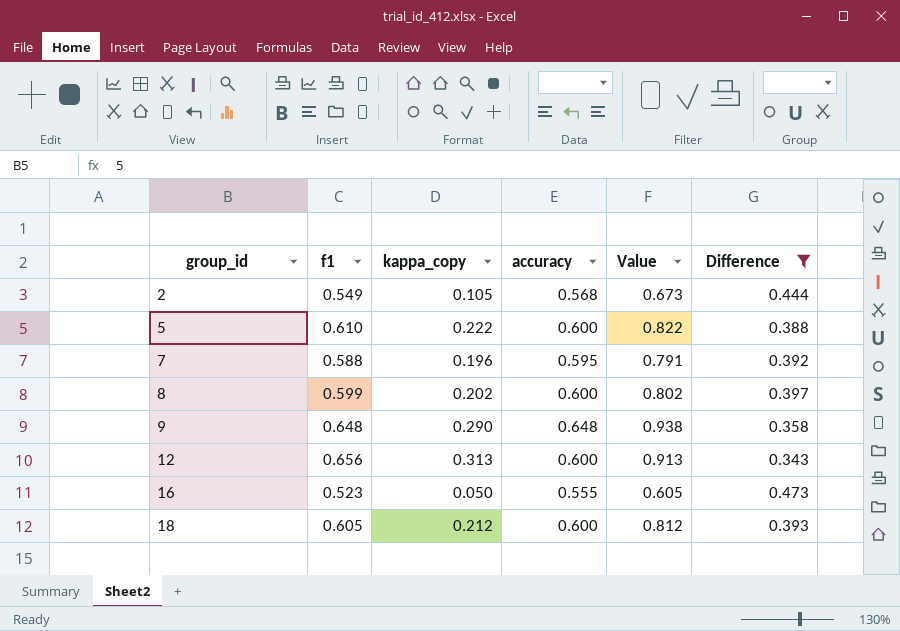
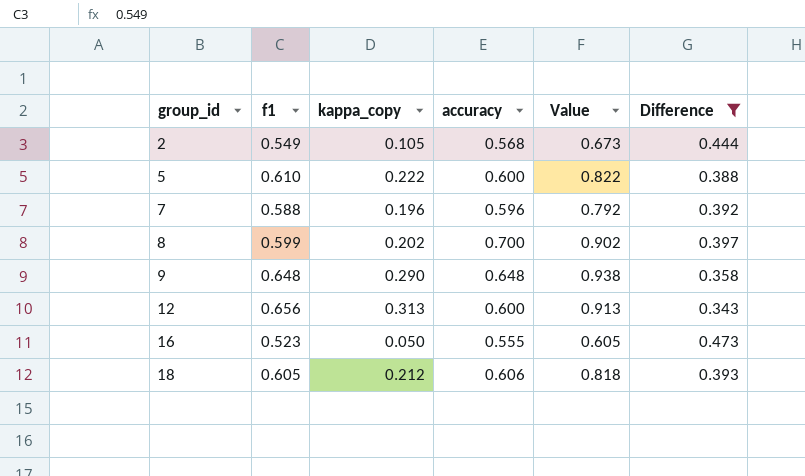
7 | accuracy: 0.595 -> 0.596
7 | Value: 0.791 -> 0.792
8 | accuracy: 0.600 -> 0.700
8 | Value: 0.802 -> 0.902
18 | accuracy: 0.600 -> 0.606
18 | Value: 0.812 -> 0.818

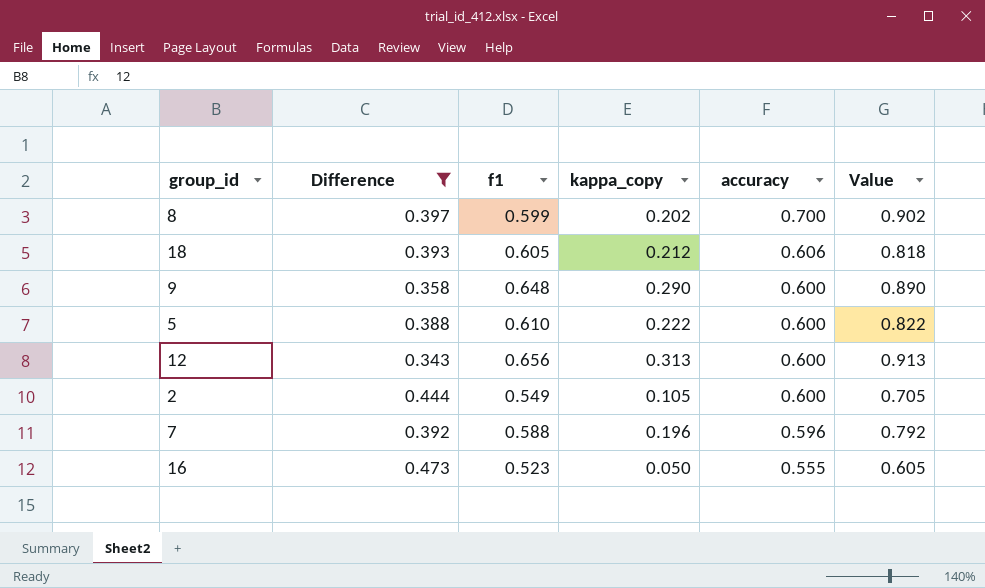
row order: group_id ascending -> accuracy descending
column Difference | position: 6 -> 2
9 | accuracy: 0.648 -> 0.600
9 | Value: 0.938 -> 0.890
2 | accuracy: 0.568 -> 0.600
2 | Value: 0.673 -> 0.705

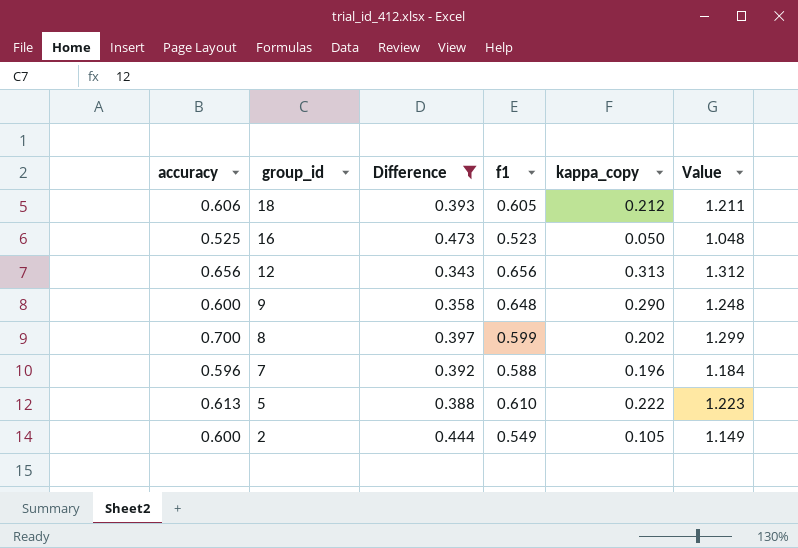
row order: accuracy descending -> group_id descending
column accuracy | position: 5 -> 1
column Value | formula: [kappa_copy] + [accuracy] -> [accuracy] + [f1]
16 | accuracy: 0.555 -> 0.525
12 | accuracy: 0.600 -> 0.656
5 | accuracy: 0.600 -> 0.613

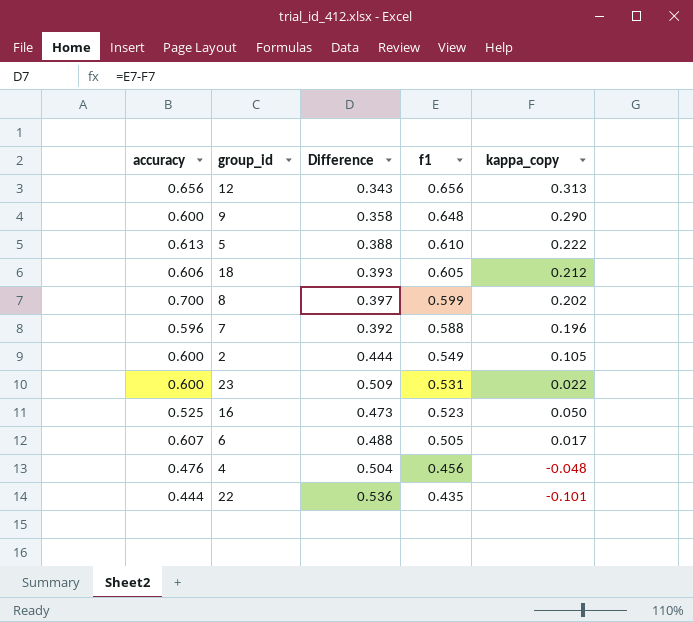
filter: Difference <= 0.473 -> none
row order: group_id descending -> f1 descending
column Value | formula: [accuracy] + [f1] -> none

